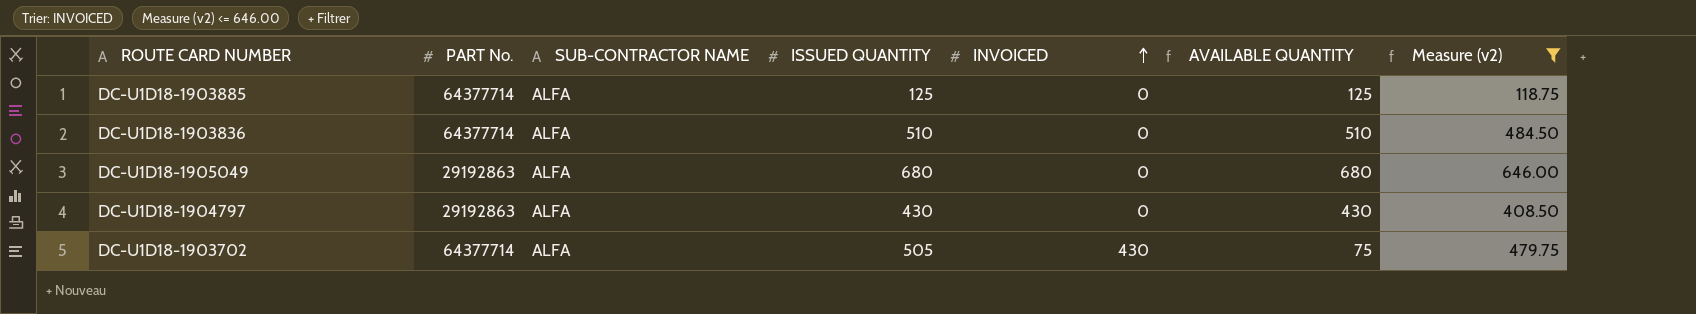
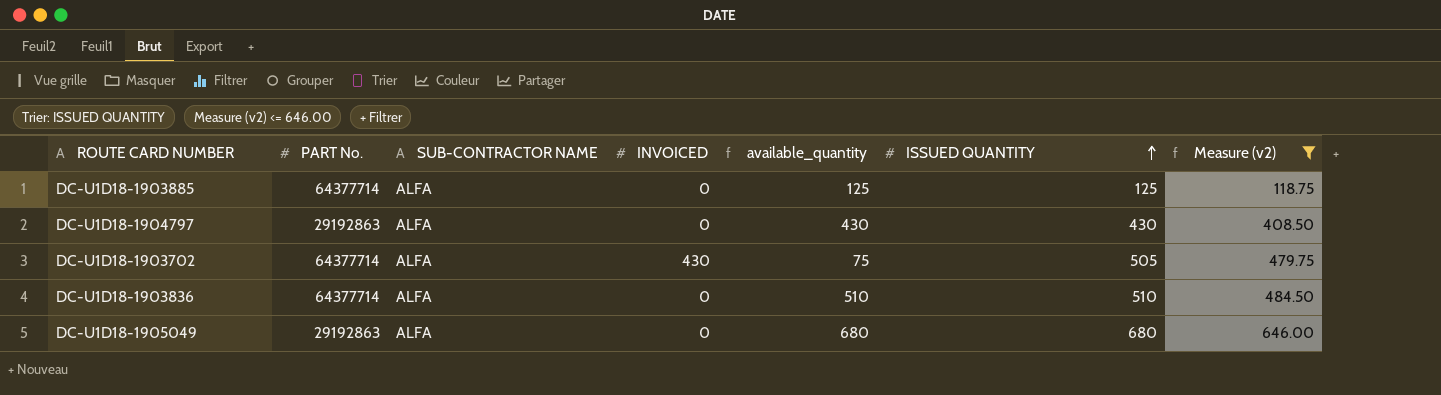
row order: INVOICED ascending -> ISSUED QUANTITY ascending
column name: AVAILABLE QUANTITY -> available_quantity
column ISSUED QUANTITY | position: 4 -> 6

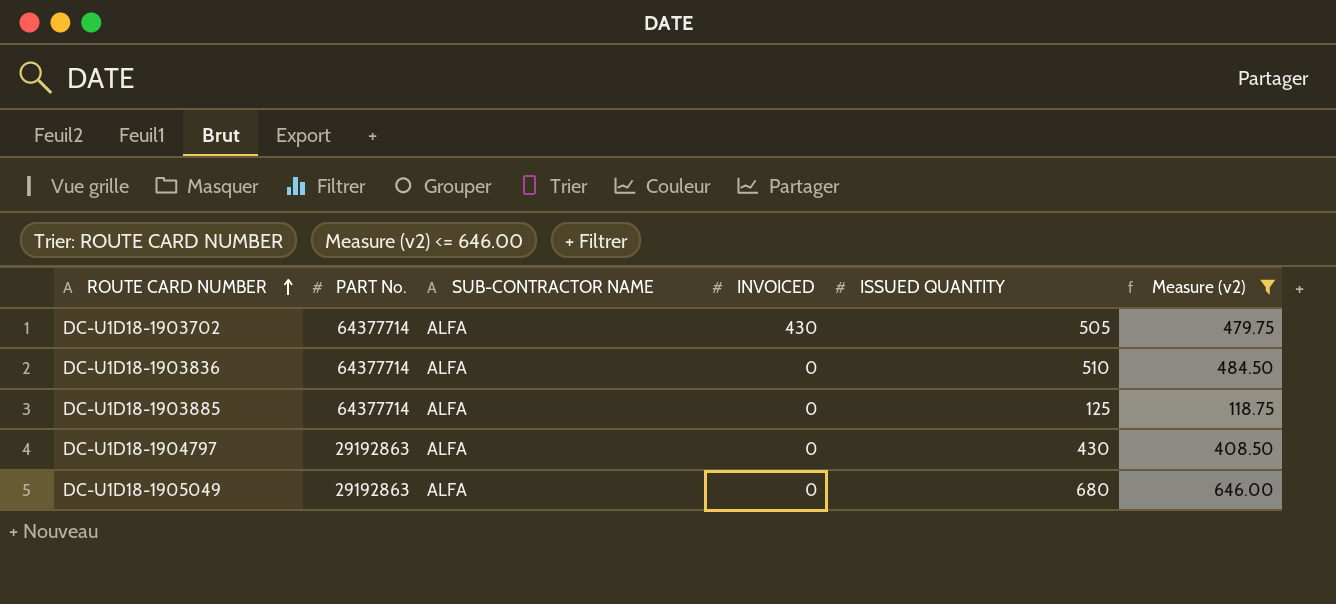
row order: ISSUED QUANTITY ascending -> ROUTE CARD NUMBER ascending
column available_quantity | formula: [ISSUED QUANTITY] - [INVOICED] -> none

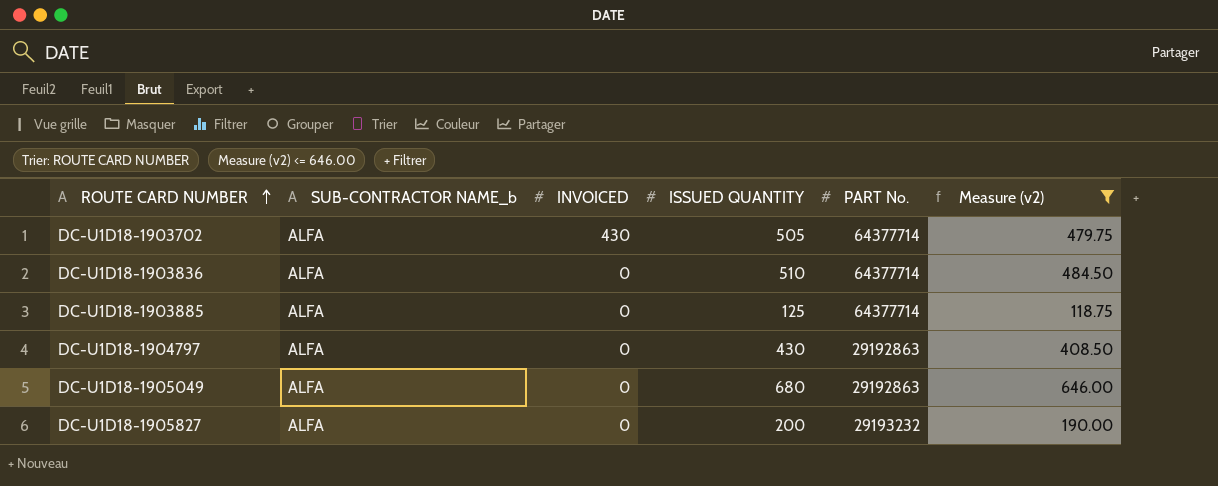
column name: SUB-CONTRACTOR NAME -> SUB-CONTRACTOR NAME_b
column PART No. | position: 2 -> 5
row DC-U1D18-1905827: none -> ALFA | 0 | 200 | 29193232 | 190.00

